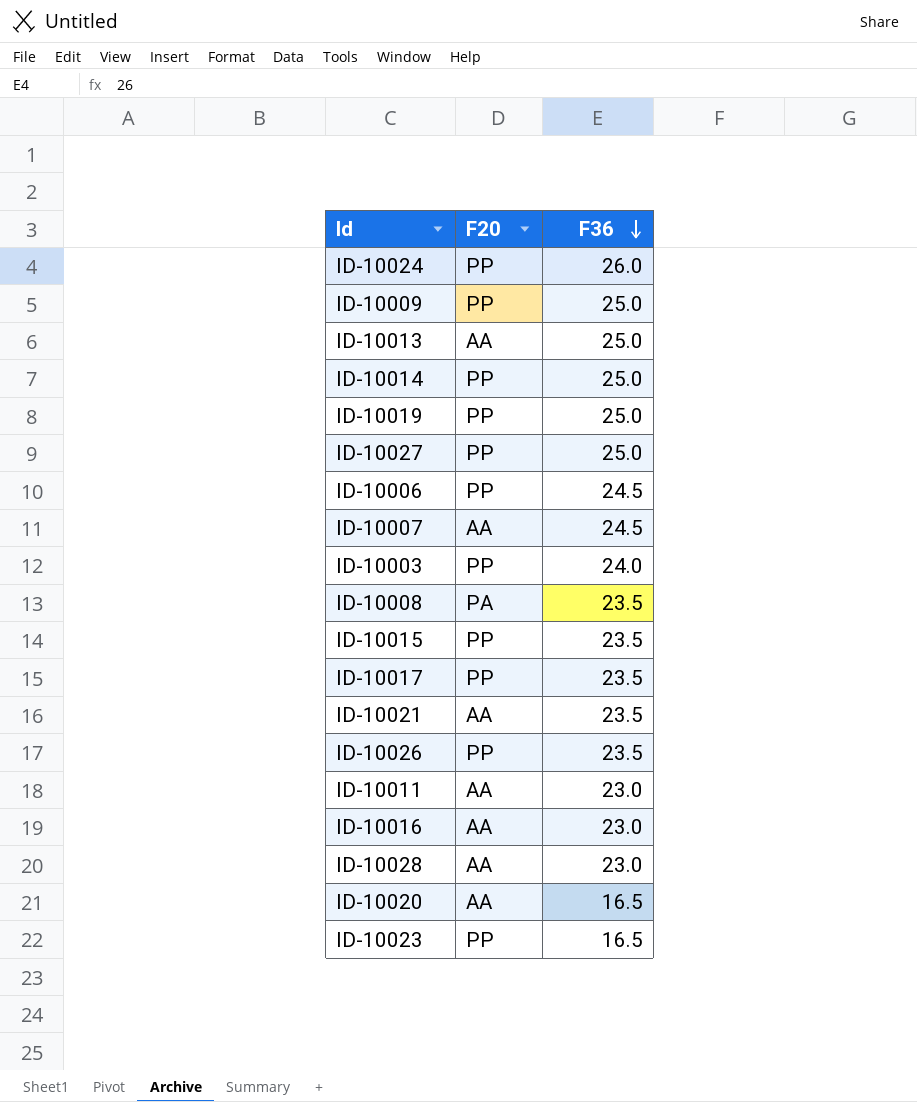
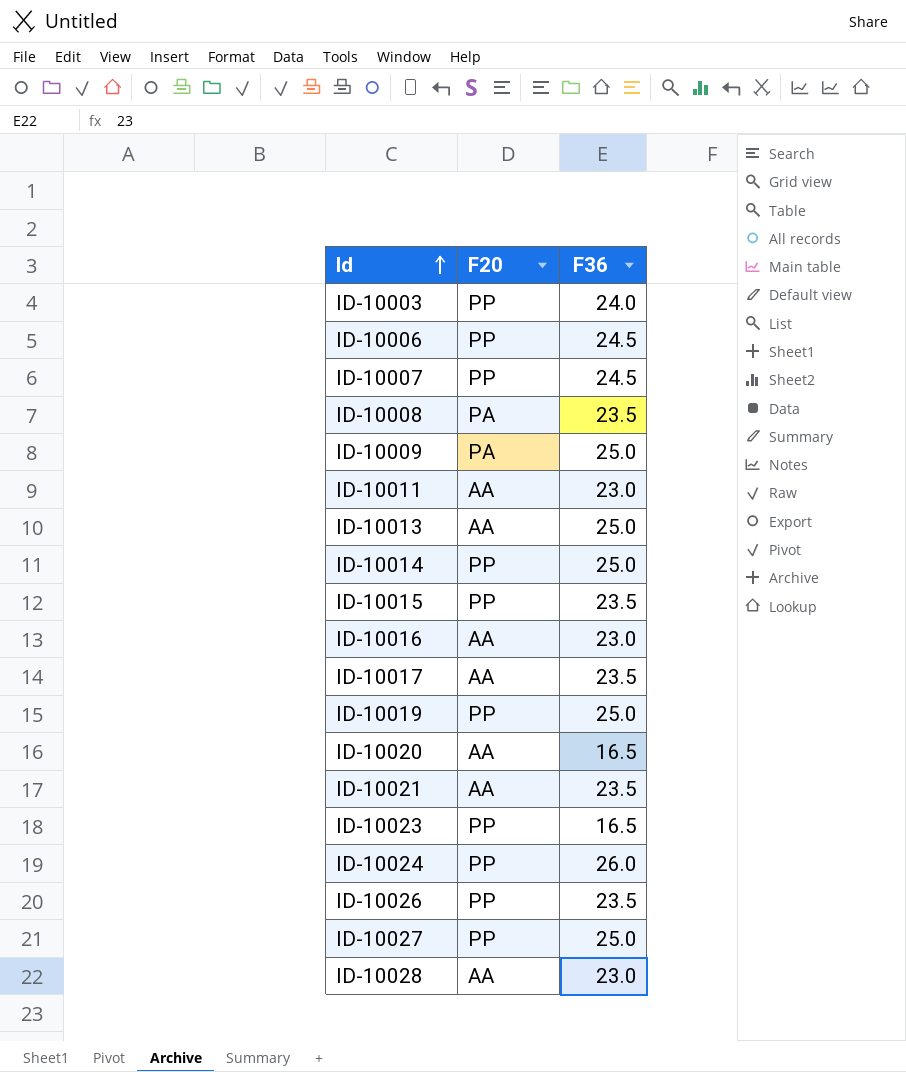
row order: F36 descending -> Id ascending
ID-10007 | F20: AA -> PP
ID-10009 | F20: PP -> PA
ID-10017 | F20: PP -> AA

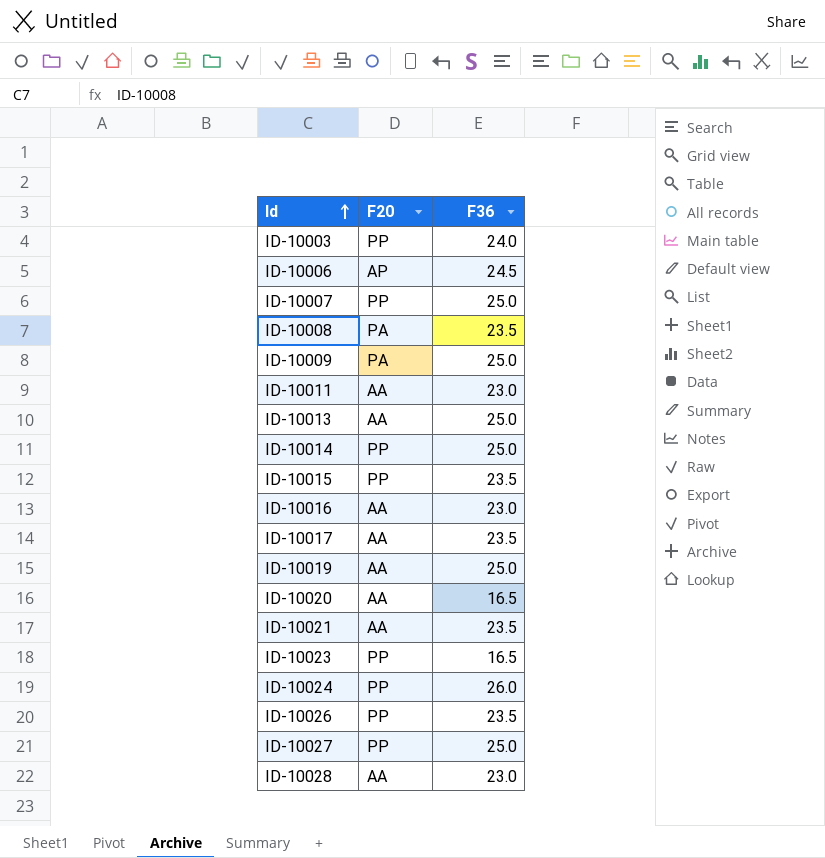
ID-10006 | F20: PP -> AP
ID-10007 | F36: 24.5 -> 25.0
ID-10019 | F20: PP -> AA

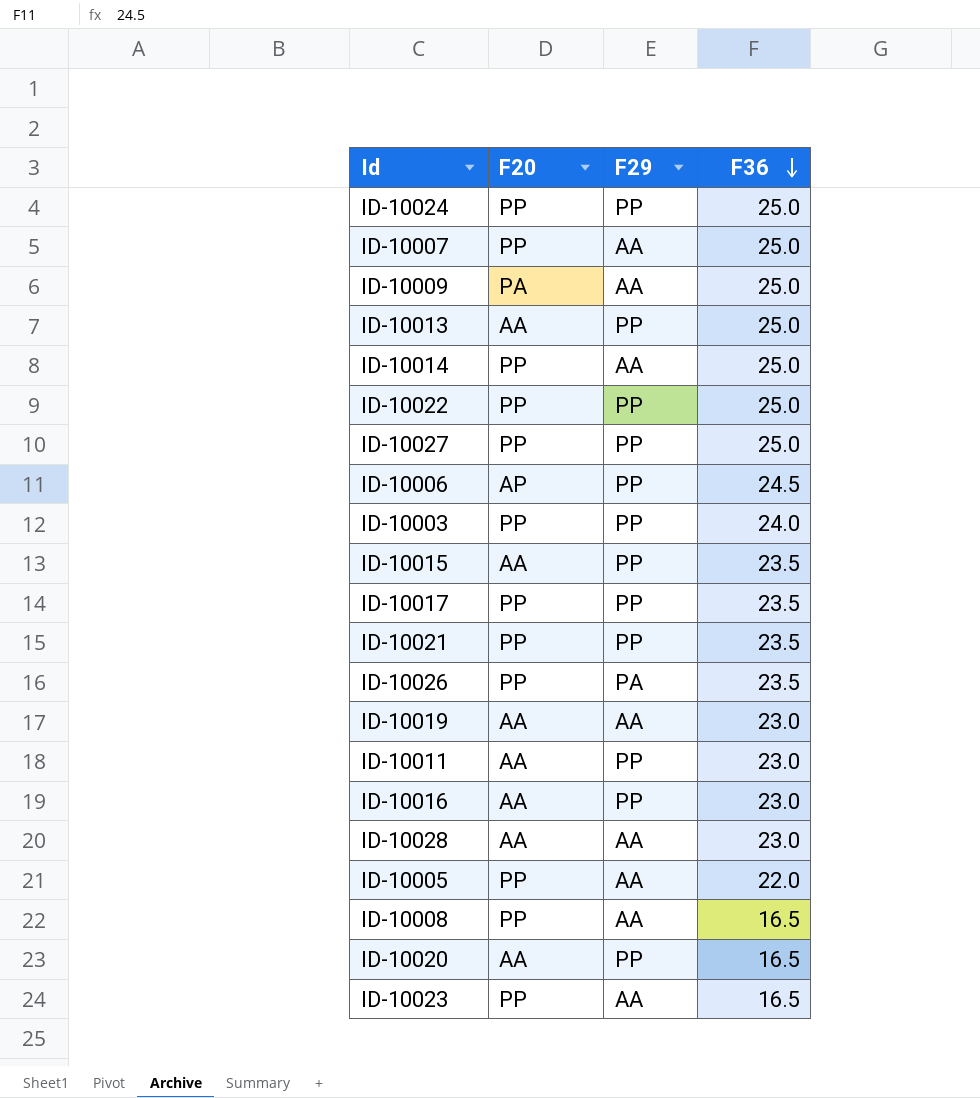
row order: Id ascending -> F36 descending
column F29 | position: none -> 3
ID-10024 | F36: 26.0 -> 25.0
row ID-10022: none -> PP | PP | 25.0
ID-10015 | F20: PP -> AA
ID-10017 | F20: AA -> PP
ID-10021 | F20: AA -> PP
ID-10019 | F36: 25.0 -> 23.0
row ID-10005: none -> PP | AA | 22.0
ID-10008 | F20: PA -> PP
ID-10008 | F36: 23.5 -> 16.5

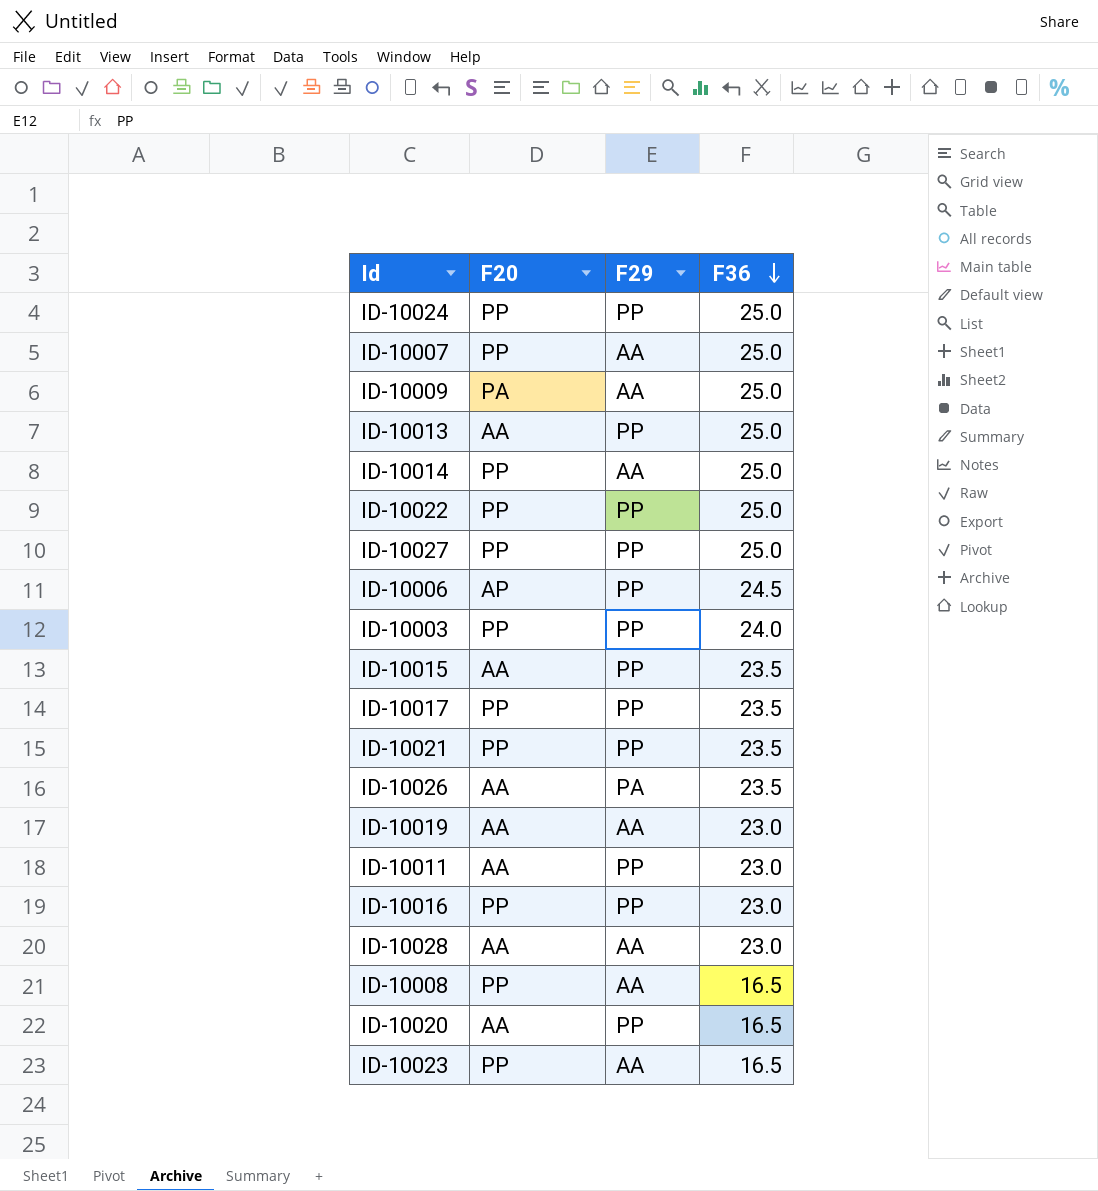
row ID-10005: PP | AA | 22.0 -> none
ID-10026 | F20: PP -> AA
ID-10016 | F20: AA -> PP

